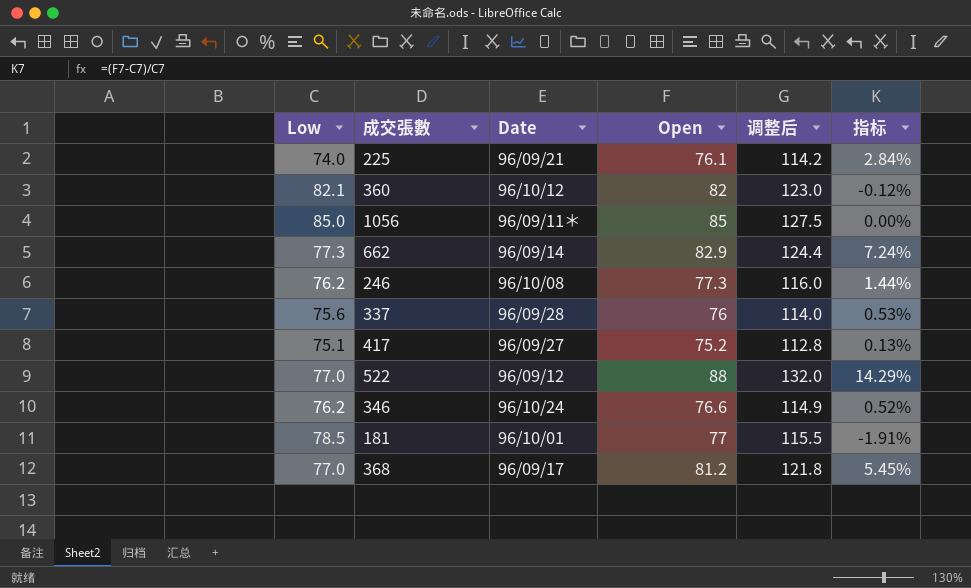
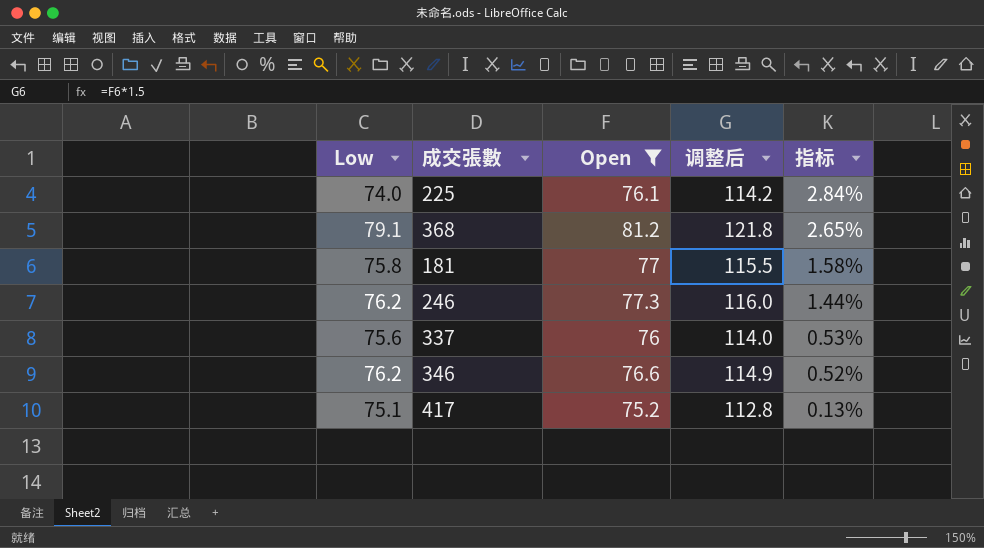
filter: none -> Open <= 81.2
row order: none -> 指标 descending
column Date | position: 3 -> none
368 | Low: 77.0 -> 79.1
368 | 指标: 5.45% -> 2.65%
181 | Low: 78.5 -> 75.8
181 | 指标: -1.91% -> 1.58%

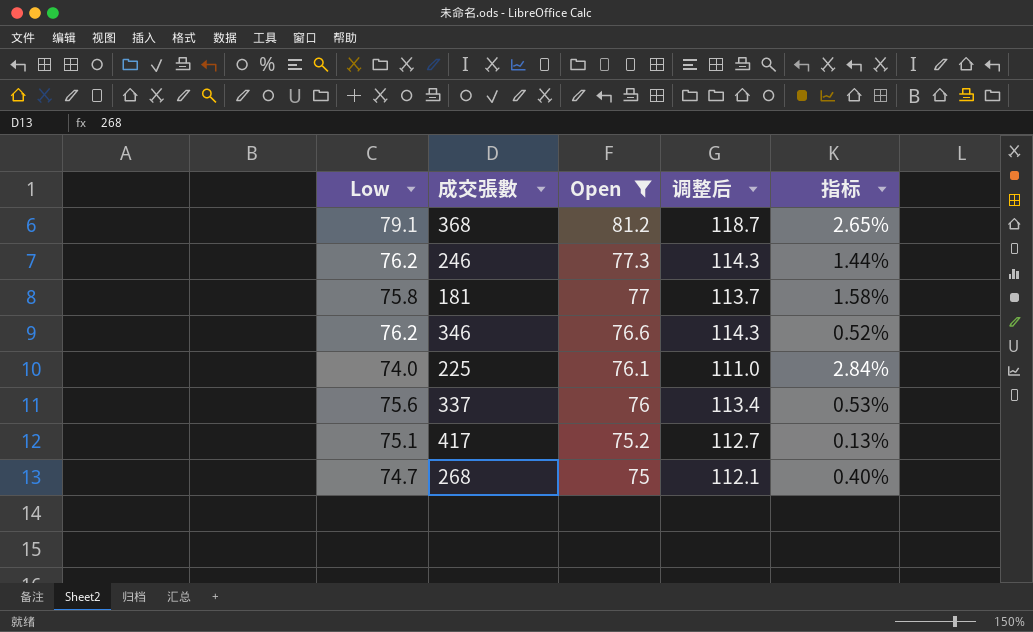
row order: 指标 descending -> Open descending
column 调整后 | formula: [Open] * 1.5 -> [Low] * 1.5
row 268: none -> 74.7 | 75 | 112.1 | 0.40%

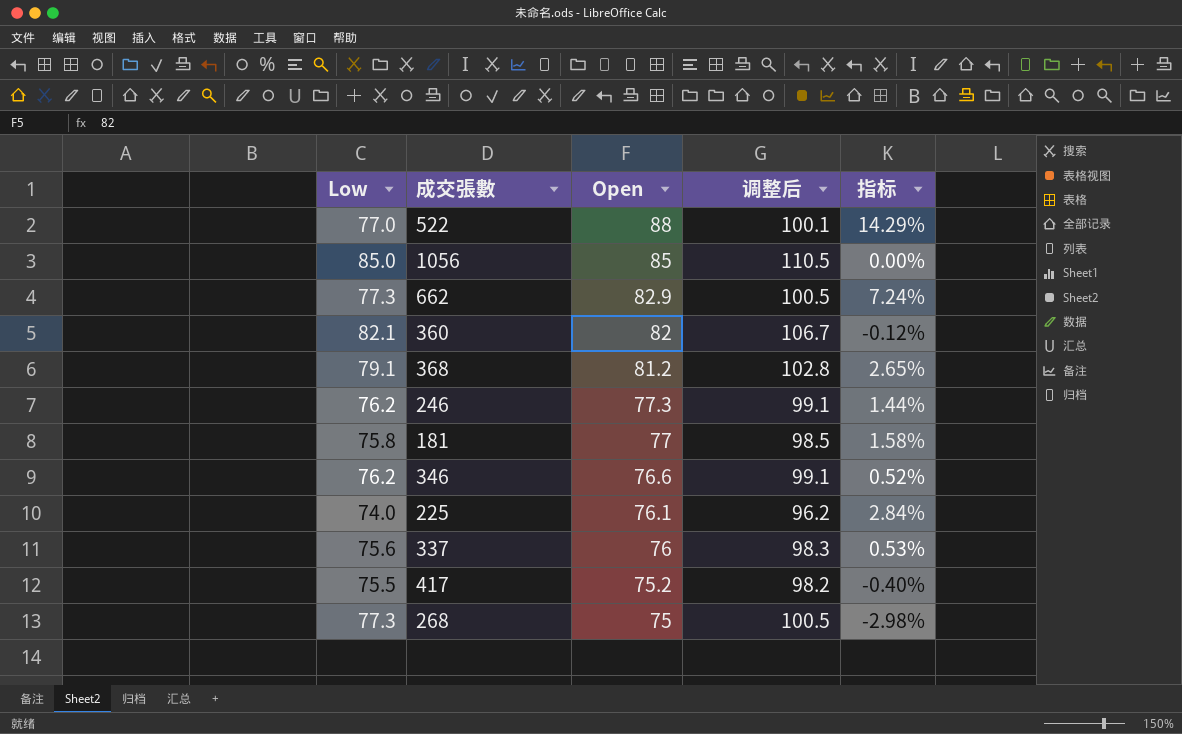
filter: Open <= 81.2 -> none
column 调整后 | formula: [Low] * 1.5 -> [Low] * 1.3
417 | Low: 75.1 -> 75.5
417 | 指标: 0.13% -> -0.40%
268 | Low: 74.7 -> 77.3
268 | 指标: 0.40% -> -2.98%

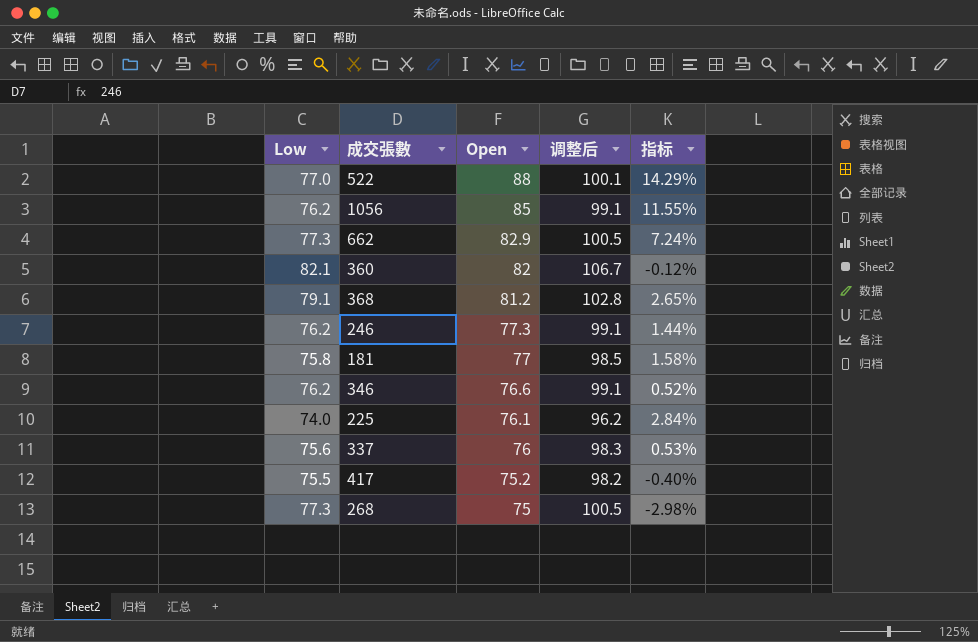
1056 | Low: 85.0 -> 76.2
1056 | 调整后: 110.5 -> 99.1
1056 | 指标: 0.00% -> 11.55%

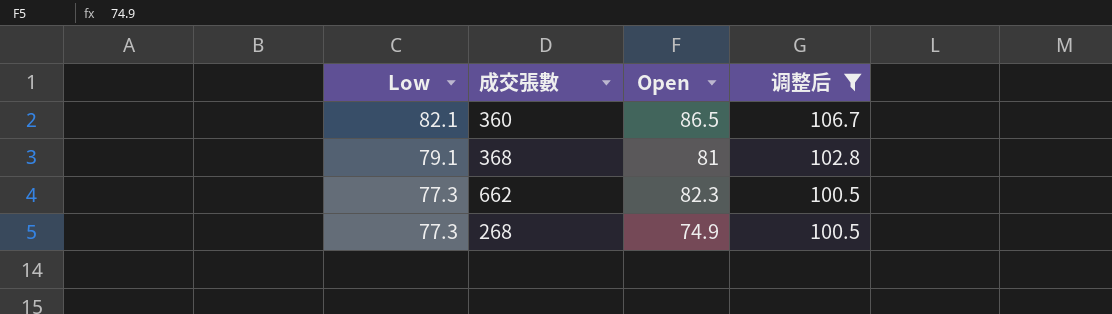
filter: none -> 调整后 >= 100.5
row order: Open descending -> Low descending
column 指标 | formula: ([Open] - [Low]) / [Low] -> none
360 | Open: 82 -> 86.5
368 | Open: 81.2 -> 81
662 | Open: 82.9 -> 82.3
268 | Open: 75 -> 74.9

